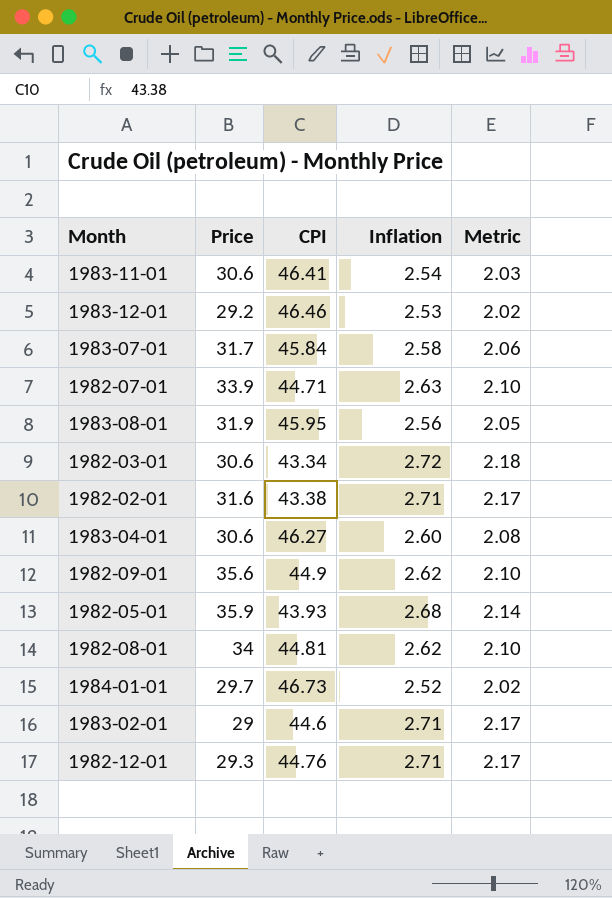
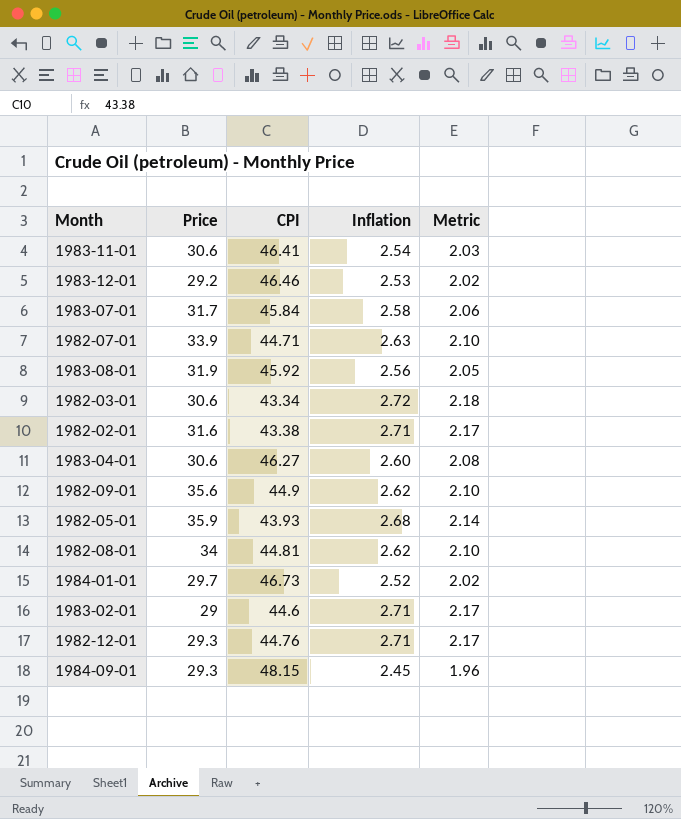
1983-08-01 | CPI: 45.95 -> 45.92
row 1984-09-01: none -> 29.3 | 48.15 | 2.45 | 1.96

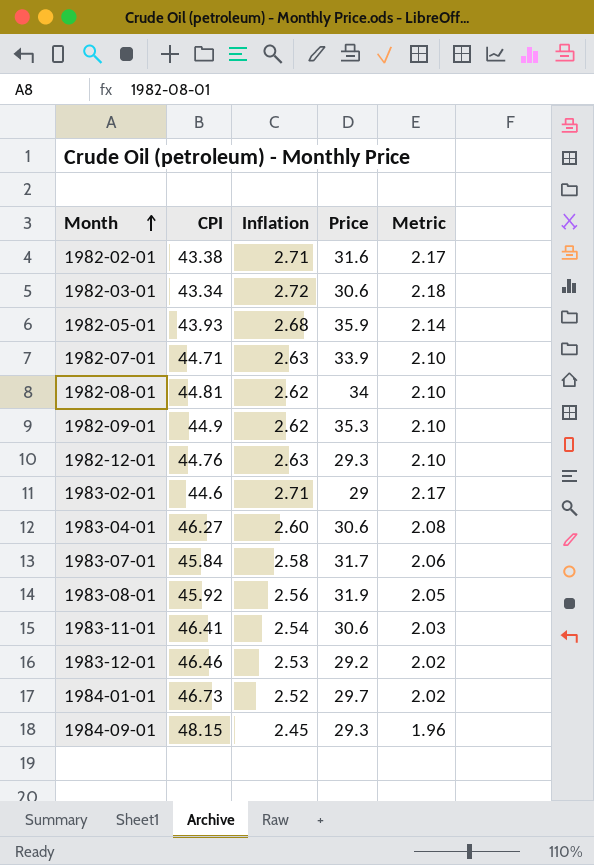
row order: none -> Month ascending
column Price | position: 2 -> 4
1982-09-01 | Price: 35.6 -> 35.3
1982-12-01 | Inflation: 2.71 -> 2.63
1982-12-01 | Metric: 2.17 -> 2.10

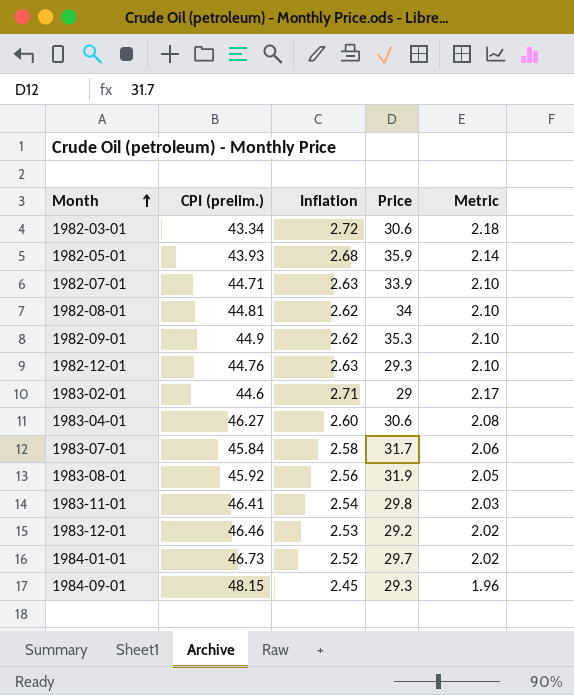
column name: CPI -> CPI (prelim.)
row 1982-02-01: 43.38 | 2.71 | 31.6 | 2.17 -> none
1983-11-01 | Price: 30.6 -> 29.8

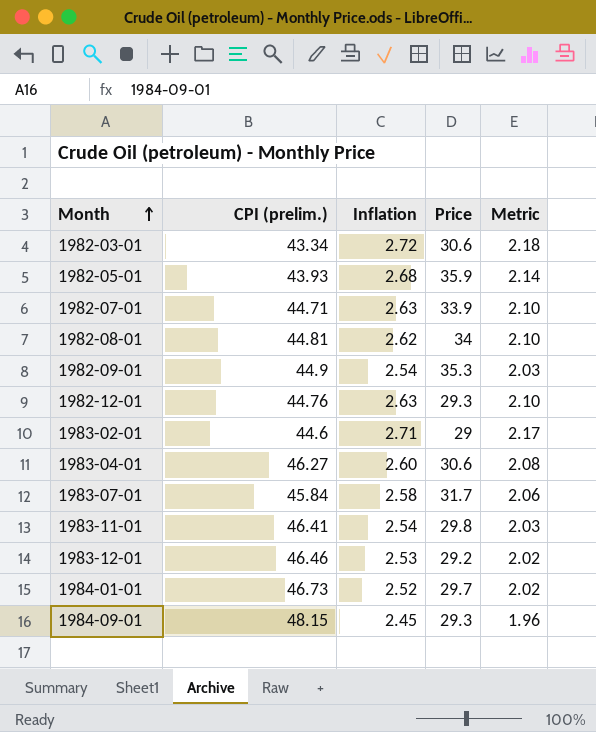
row 1983-08-01: 45.92 | 2.56 | 31.9 | 2.05 -> none
1982-09-01 | Inflation: 2.62 -> 2.54
1982-09-01 | Metric: 2.10 -> 2.03

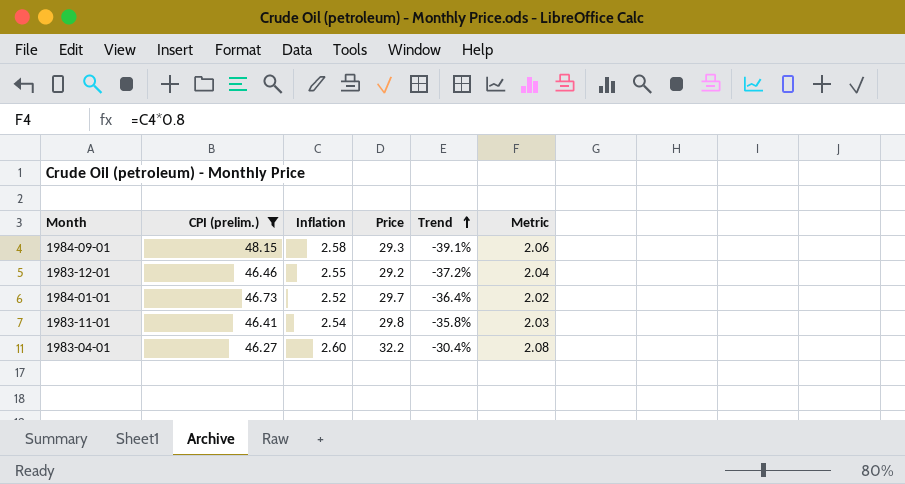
filter: none -> CPI (prelim.) >= 46.27
row order: Month ascending -> Trend ascending
column Trend | formula: none -> ([Price] - [CPI (prelim.)]) / [CPI (prelim.)]
1984-09-01 | Inflation: 2.45 -> 2.58
1984-09-01 | Metric: 1.96 -> 2.06
1983-12-01 | Inflation: 2.53 -> 2.55
1983-12-01 | Metric: 2.02 -> 2.04
1983-04-01 | Price: 30.6 -> 32.2

